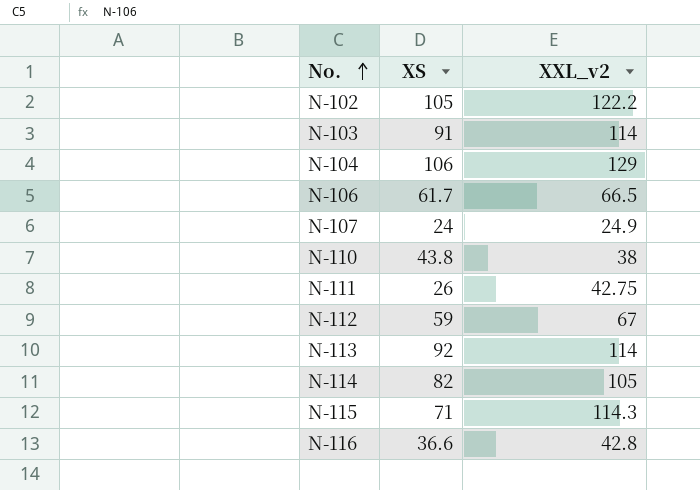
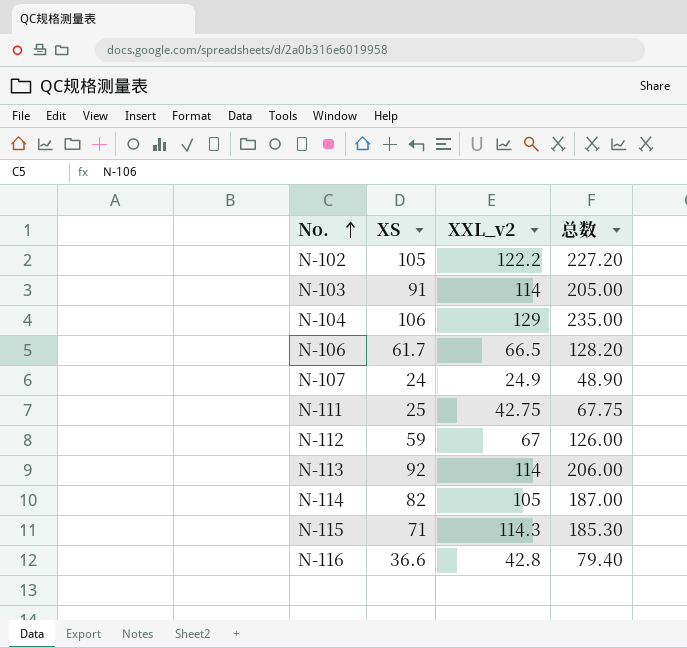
column 总数 | formula: none -> [XS] + [XXL_v2]
row N-110: 43.8 | 38 -> none
N-111 | XS: 26 -> 25

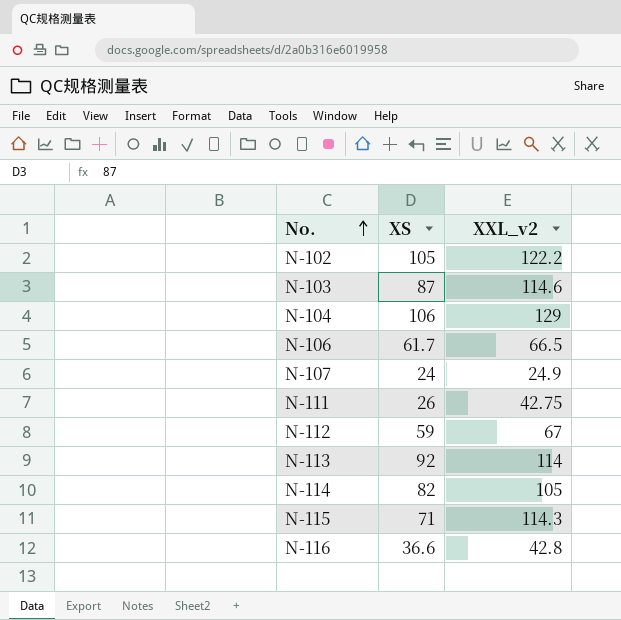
column 总数 | formula: [XS] + [XXL_v2] -> none
N-103 | XS: 91 -> 87
N-103 | XXL_v2: 114 -> 114.6
N-111 | XS: 25 -> 26

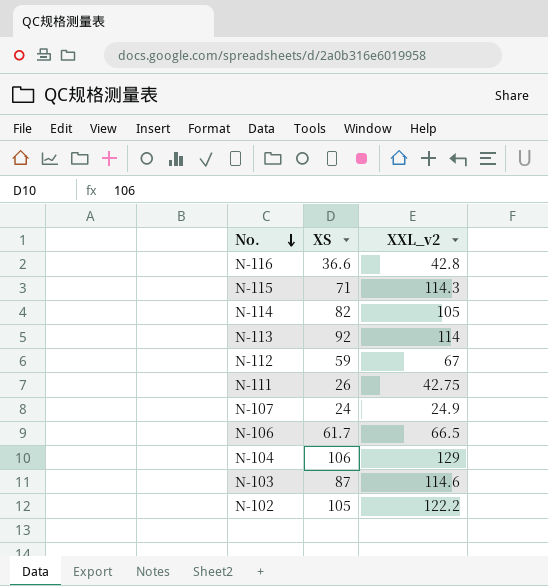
row order: No. ascending -> No. descending

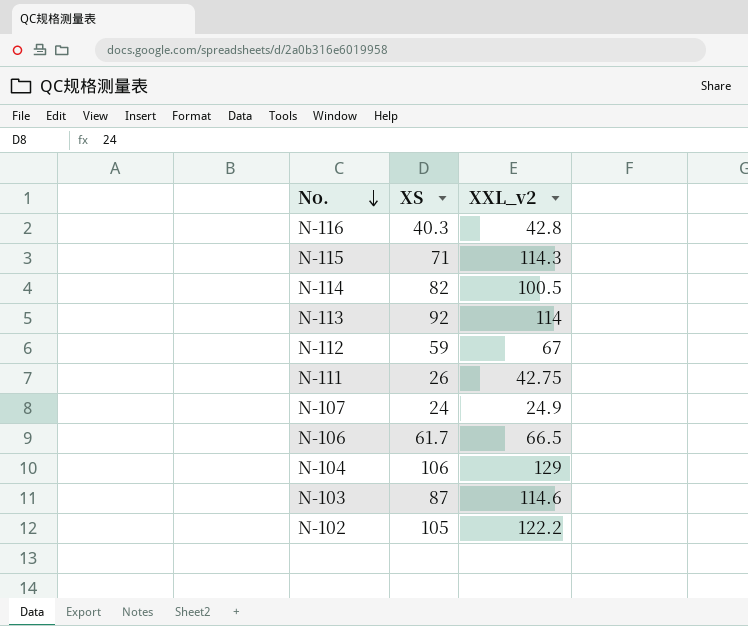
N-116 | XS: 36.6 -> 40.3
N-114 | XXL_v2: 105 -> 100.5

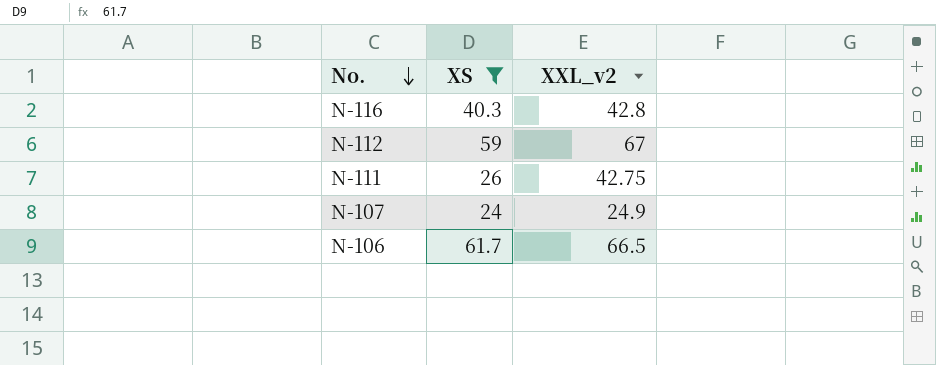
filter: none -> XS <= 61.7

